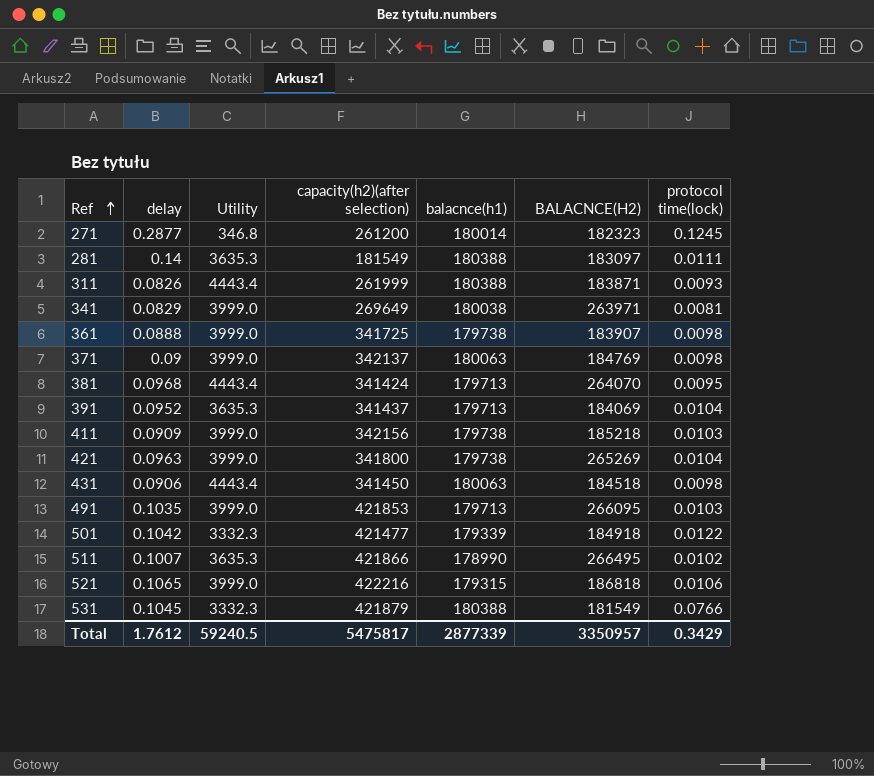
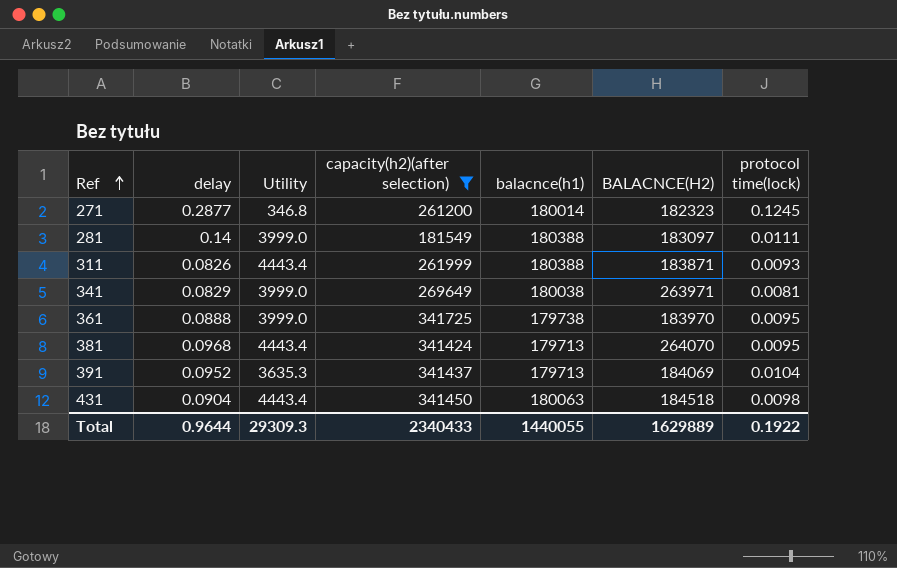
filter: none -> capacity(h2)(after selection) <= 341725
281 | Utility: 3635.3 -> 3999.0
361 | BALACNCE(H2): 183907 -> 183970
361 | protocol time(lock): 0.0098 -> 0.0095
431 | delay: 0.0906 -> 0.0904
Total | delay: 1.7612 -> 0.9644
Total | Utility: 59240.5 -> 29309.3
Total | capacity(h2)(after selection): 5475817 -> 2340433
Total | balacnce(h1): 2877339 -> 1440055
Total | BALACNCE(H2): 3350957 -> 1629889
Total | protocol time(lock): 0.3429 -> 0.1922

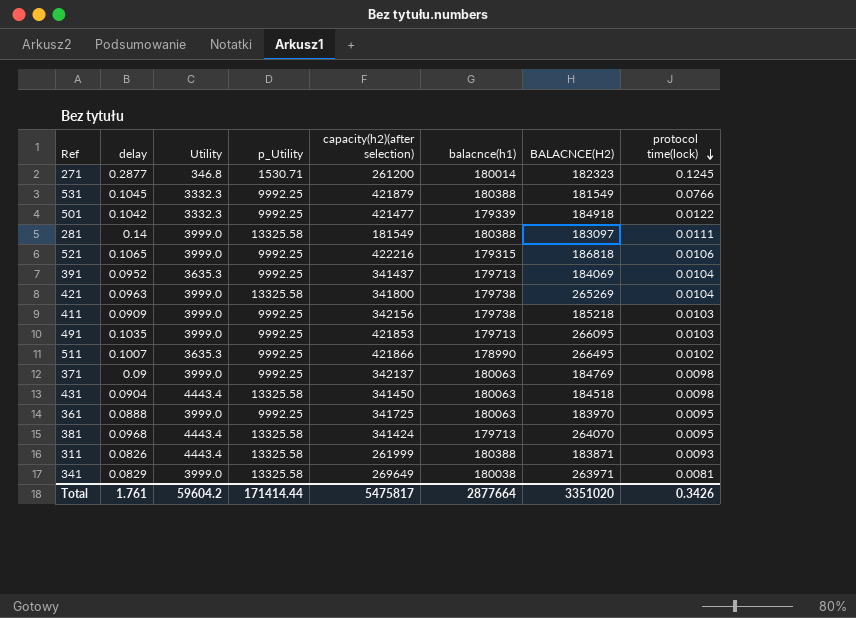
filter: capacity(h2)(after selection) <= 341725 -> none
row order: Ref ascending -> protocol time(lock) descending
column p_Utility | position: none -> 4
361 | balacnce(h1): 179738 -> 180063
Total | delay: 0.9644 -> 1.761
Total | Utility: 29309.3 -> 59604.2
Total | capacity(h2)(after selection): 2340433 -> 5475817
Total | balacnce(h1): 1440055 -> 2877664
Total | BALACNCE(H2): 1629889 -> 3351020
Total | protocol time(lock): 0.1922 -> 0.3426

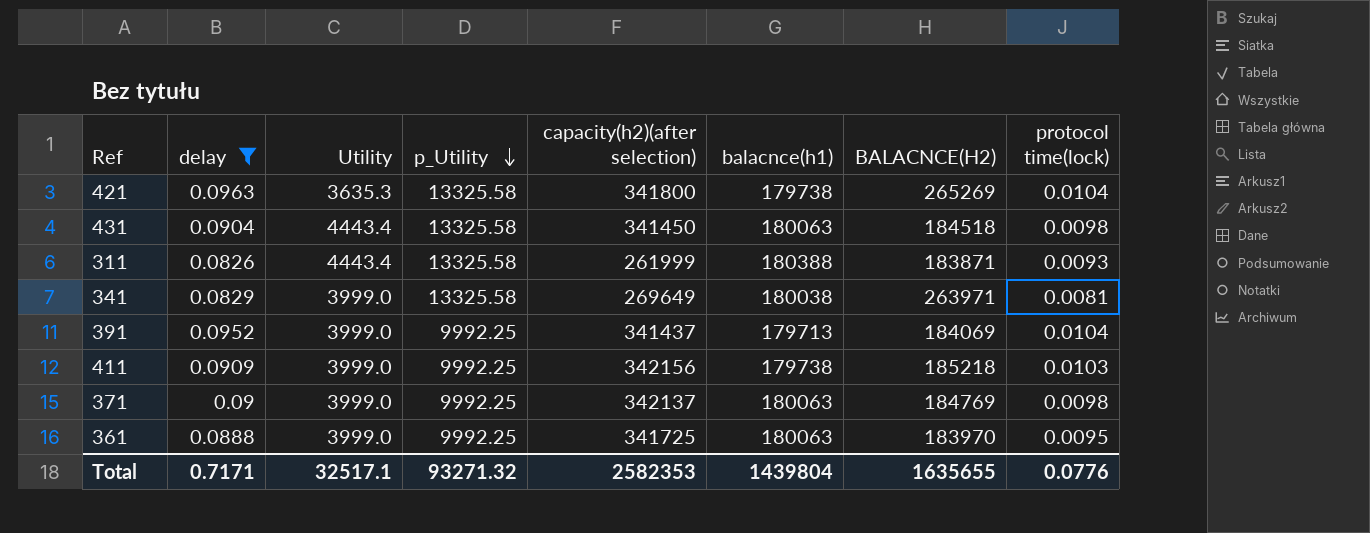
filter: none -> delay <= 0.0963
row order: protocol time(lock) descending -> p_Utility descending
421 | Utility: 3999.0 -> 3635.3
391 | Utility: 3635.3 -> 3999.0
Total | delay: 1.761 -> 0.7171
Total | Utility: 59604.2 -> 32517.1
Total | p_Utility: 171414.44 -> 93271.32
Total | capacity(h2)(after selection): 5475817 -> 2582353
Total | balacnce(h1): 2877664 -> 1439804
Total | BALACNCE(H2): 3351020 -> 1635655
Total | protocol time(lock): 0.3426 -> 0.0776

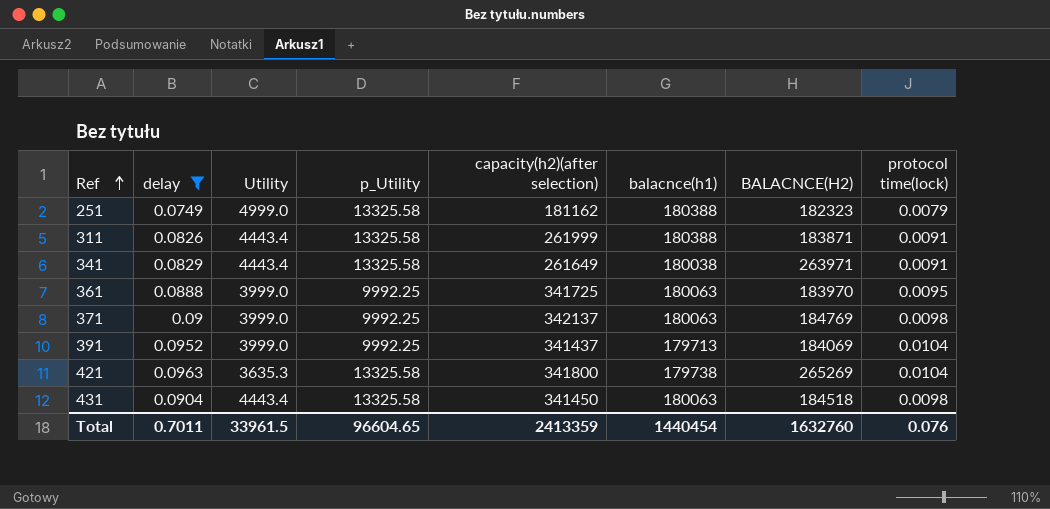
row order: p_Utility descending -> Ref ascending
row 411: 0.0909 | 3999.0 | 9992.25 | 342156 | 179738 | 185218 | 0.0103 -> none
row 251: none -> 0.0749 | 4999.0 | 13325.58 | 181162 | 180388 | 182323 | 0.0079
311 | protocol time(lock): 0.0093 -> 0.0091
341 | Utility: 3999.0 -> 4443.4
341 | capacity(h2)(after selection): 269649 -> 261649
341 | protocol time(lock): 0.0081 -> 0.0091
Total | delay: 0.7171 -> 0.7011
Total | Utility: 32517.1 -> 33961.5
Total | p_Utility: 93271.32 -> 96604.65
Total | capacity(h2)(after selection): 2582353 -> 2413359
Total | balacnce(h1): 1439804 -> 1440454
Total | BALACNCE(H2): 1635655 -> 1632760
Total | protocol time(lock): 0.0776 -> 0.076

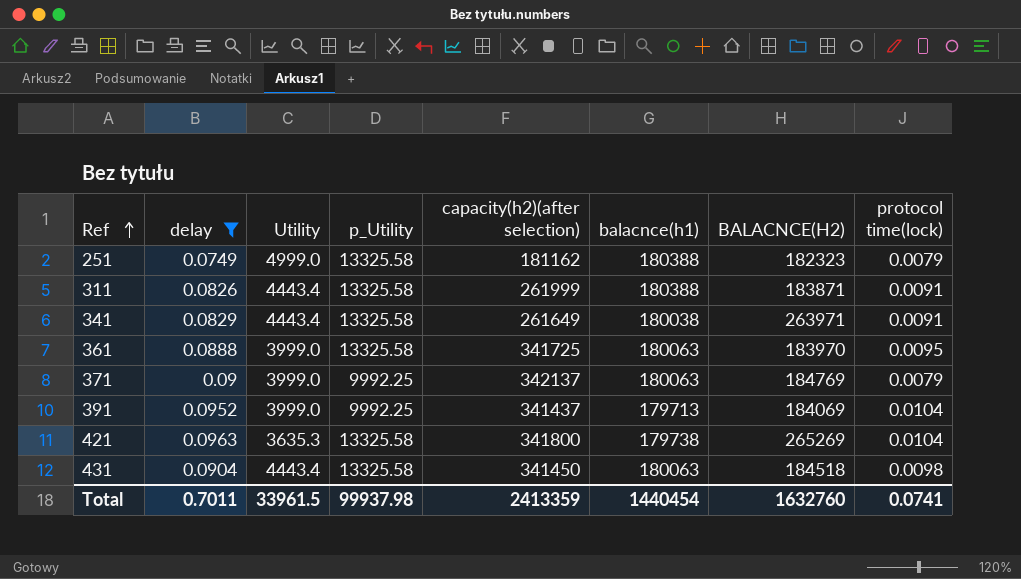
361 | p_Utility: 9992.25 -> 13325.58
371 | protocol time(lock): 0.0098 -> 0.0079
Total | p_Utility: 96604.65 -> 99937.98
Total | protocol time(lock): 0.076 -> 0.0741

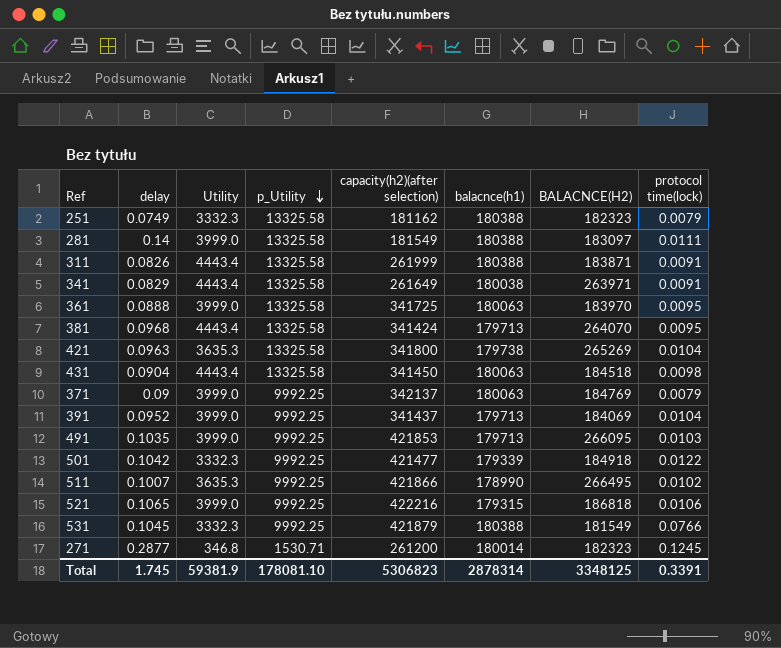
filter: delay <= 0.0963 -> none
row order: Ref ascending -> p_Utility descending
251 | Utility: 4999.0 -> 3332.3
Total | delay: 0.7011 -> 1.745
Total | Utility: 33961.5 -> 59381.9
Total | p_Utility: 99937.98 -> 178081.10
Total | capacity(h2)(after selection): 2413359 -> 5306823
Total | balacnce(h1): 1440454 -> 2878314
Total | BALACNCE(H2): 1632760 -> 3348125
Total | protocol time(lock): 0.0741 -> 0.3391

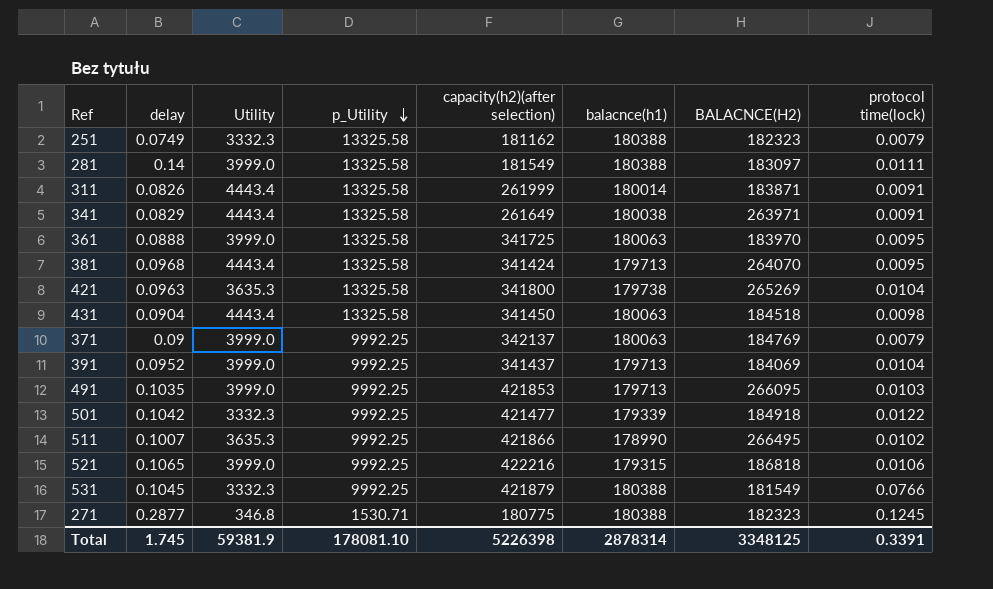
311 | balacnce(h1): 180388 -> 180014
271 | capacity(h2)(after selection): 261200 -> 180775
271 | balacnce(h1): 180014 -> 180388
Total | capacity(h2)(after selection): 5306823 -> 5226398

